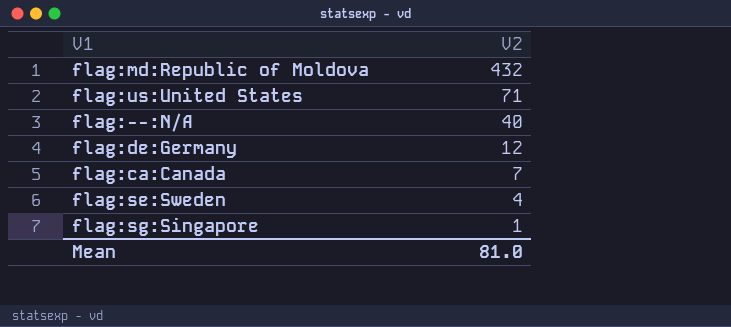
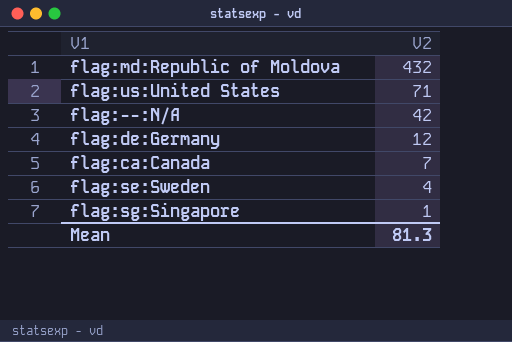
flag:--:N/A | V2: 40 -> 42
Mean | V2: 81.0 -> 81.3

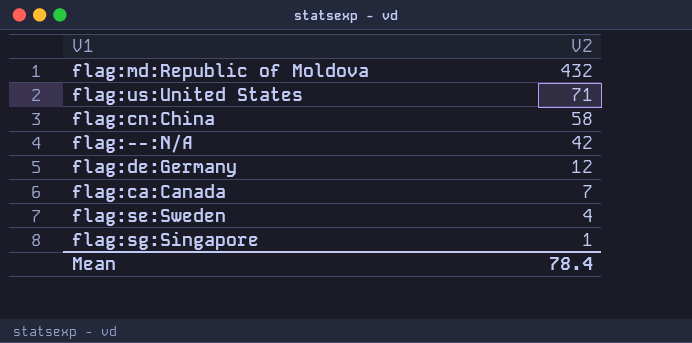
row flag:cn:China: none -> 58
Mean | V2: 81.3 -> 78.4

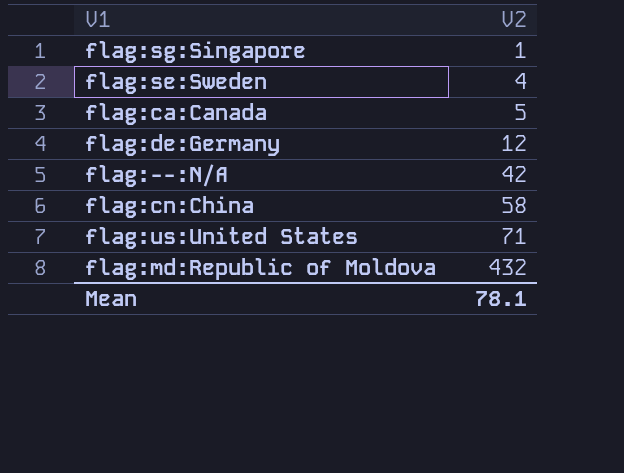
row order: V2 descending -> V2 ascending
flag:ca:Canada | V2: 7 -> 5
Mean | V2: 78.4 -> 78.1

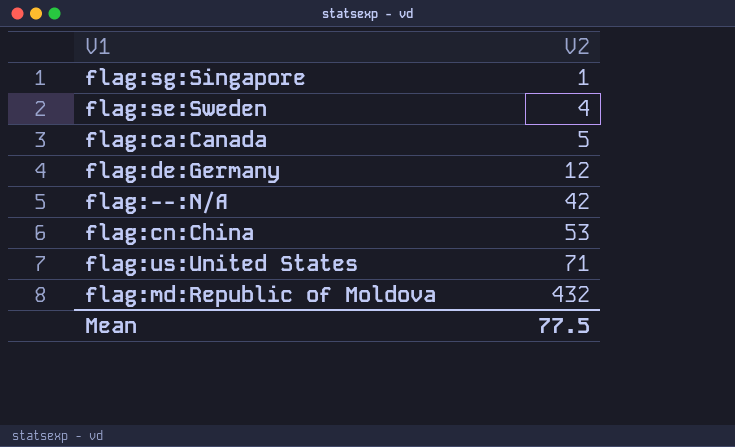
flag:cn:China | V2: 58 -> 53
Mean | V2: 78.1 -> 77.5

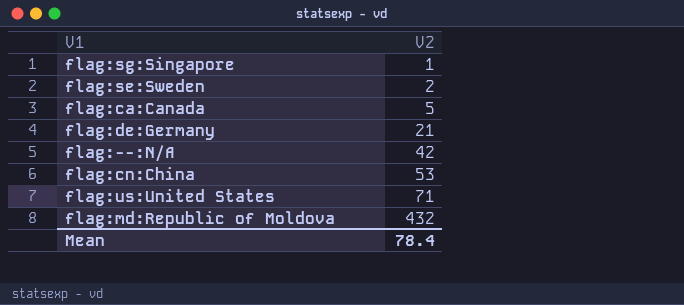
flag:se:Sweden | V2: 4 -> 2
flag:de:Germany | V2: 12 -> 21
Mean | V2: 77.5 -> 78.4

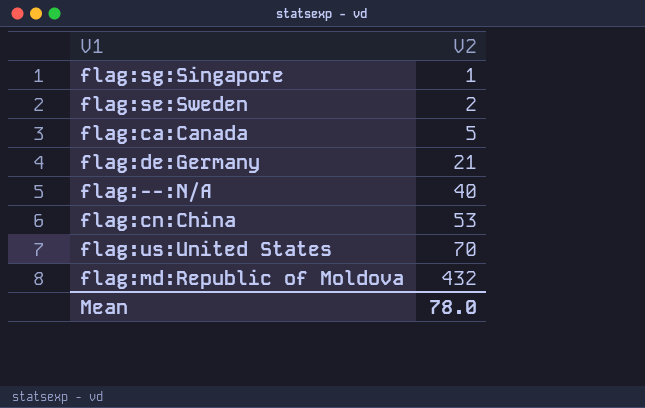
flag:--:N/A | V2: 42 -> 40
flag:us:United States | V2: 71 -> 70
Mean | V2: 78.4 -> 78.0

